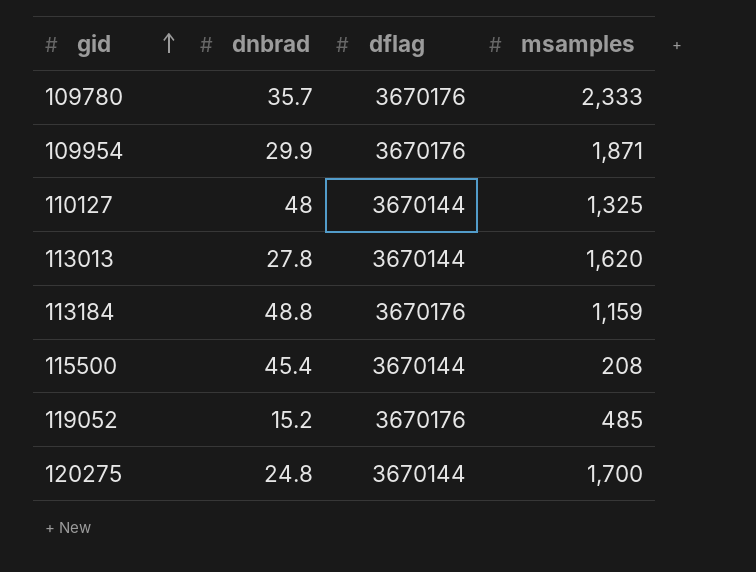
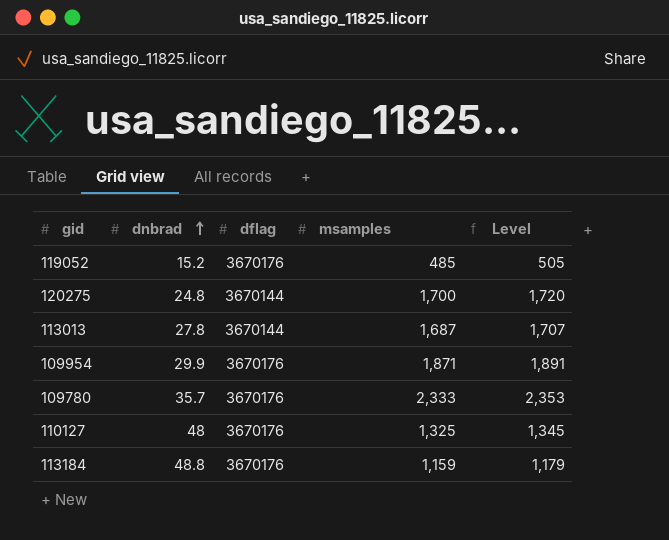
row order: gid ascending -> dnbrad ascending
column Level | formula: none -> [msamples] + 20
row 115500: 45.4 | 3670144 | 208 -> none
113013 | msamples: 1,620 -> 1,687
110127 | dflag: 3670144 -> 3670176

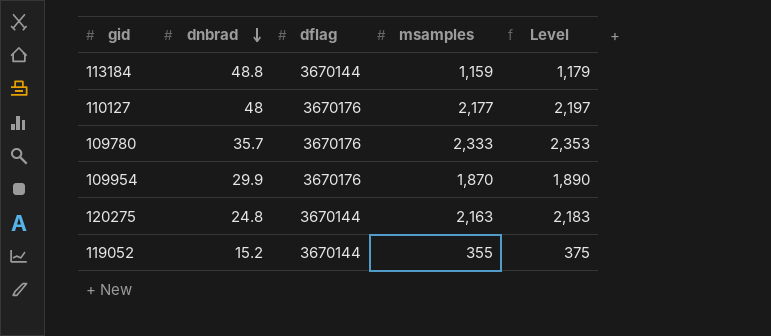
row order: dnbrad ascending -> dnbrad descending
row 113013: 27.8 | 3670144 | 1,687 | 1,707 -> none
113184 | dflag: 3670176 -> 3670144
110127 | msamples: 1,325 -> 2,177
110127 | Level: 1,345 -> 2,197
109954 | msamples: 1,871 -> 1,870
109954 | Level: 1,891 -> 1,890
120275 | msamples: 1,700 -> 2,163
120275 | Level: 1,720 -> 2,183
119052 | dflag: 3670176 -> 3670144
119052 | msamples: 485 -> 355
119052 | Level: 505 -> 375

